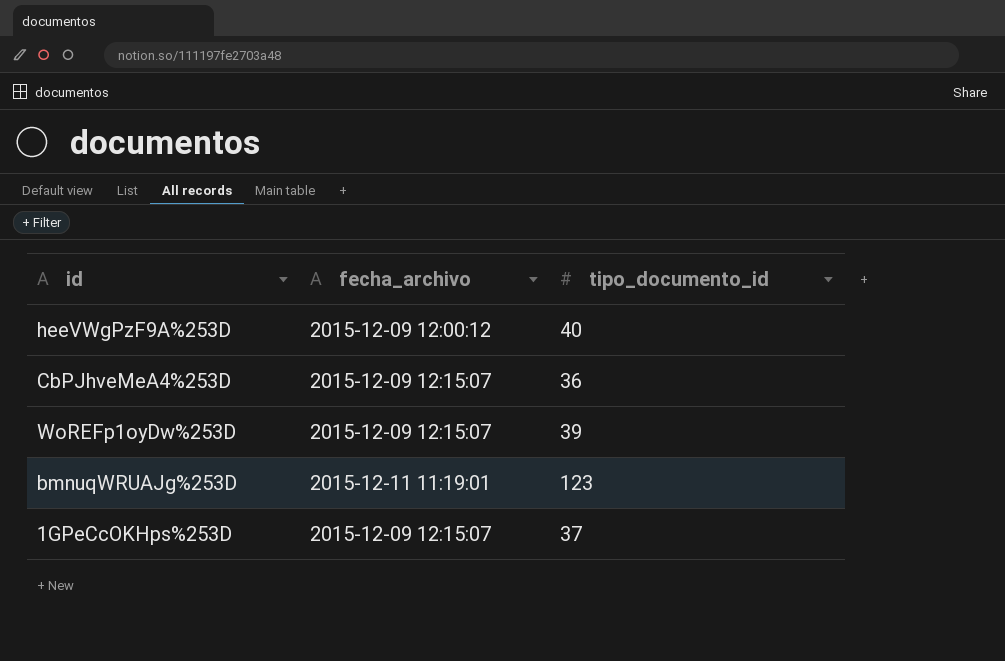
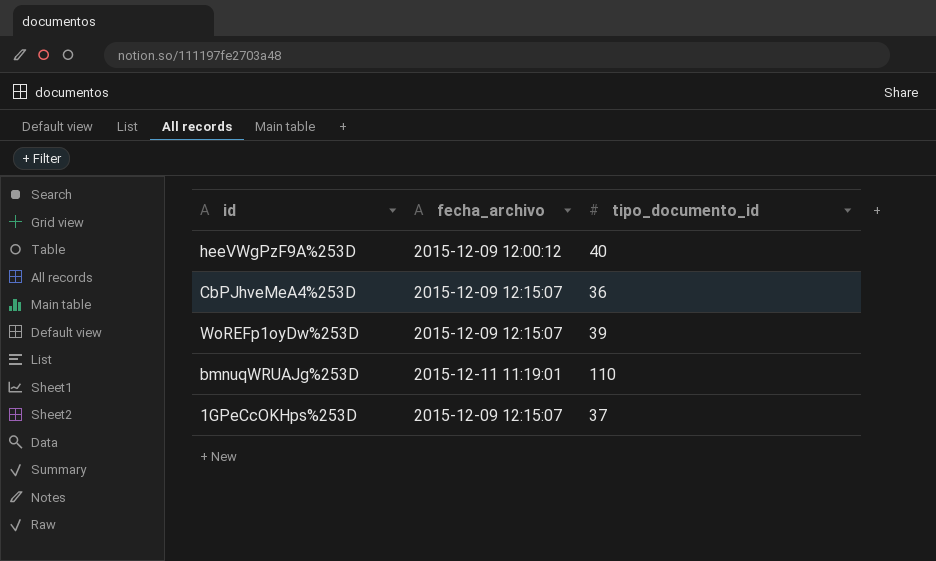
bmnuqWRUAJg%253D | tipo_documento_id: 123 -> 110

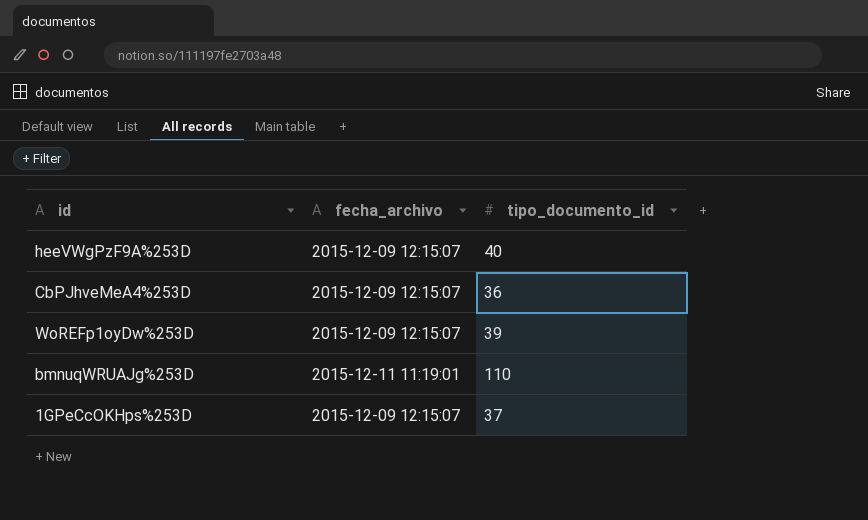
heeVWgPzF9A%253D | fecha_archivo: 2015-12-09 12:00:12 -> 2015-12-09 12:15:07

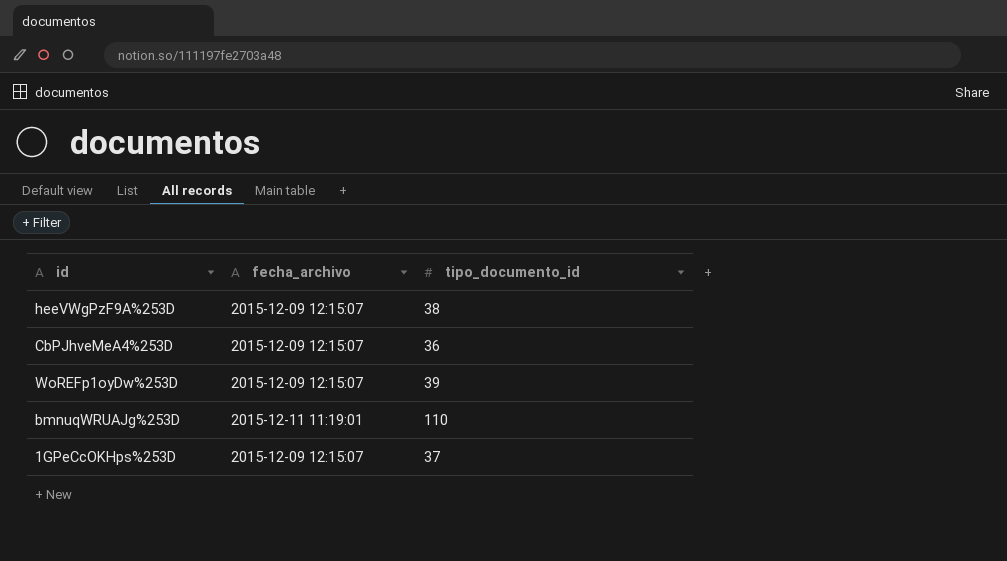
heeVWgPzF9A%253D | tipo_documento_id: 40 -> 38

